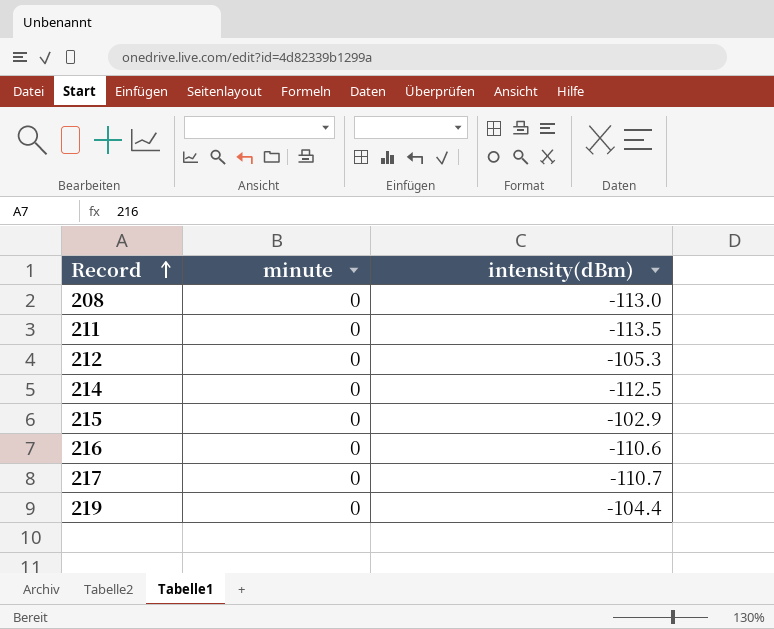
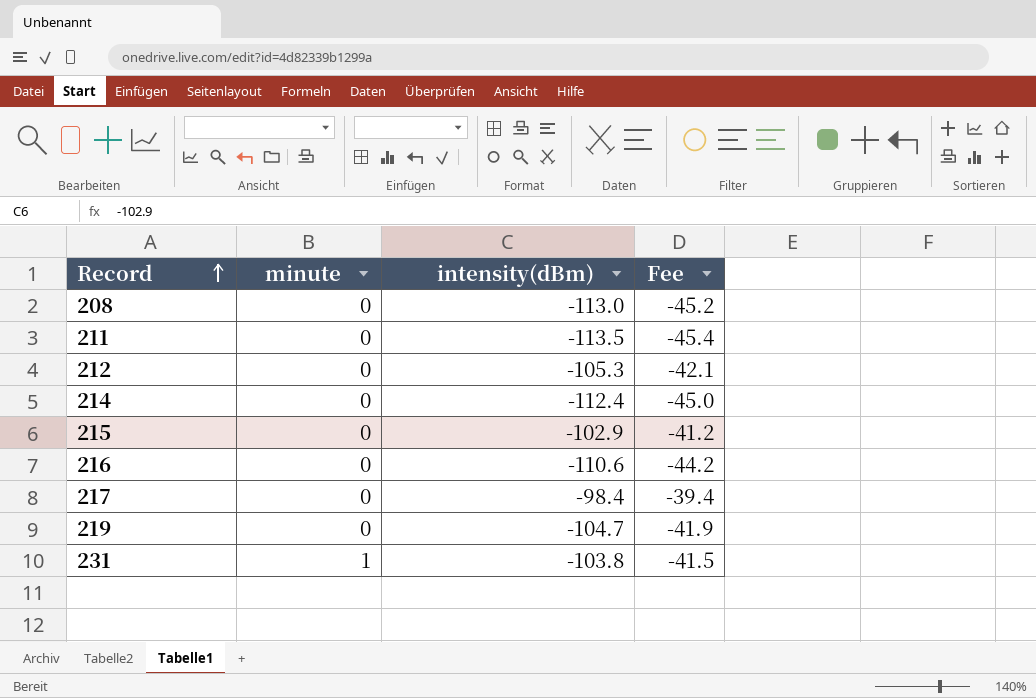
column Fee | formula: none -> [intensity(dBm)] * 0.4
214 | intensity(dBm): -112.5 -> -112.4
217 | intensity(dBm): -110.7 -> -98.4
219 | intensity(dBm): -104.4 -> -104.7
row 231: none -> 1 | -103.8 | -41.5

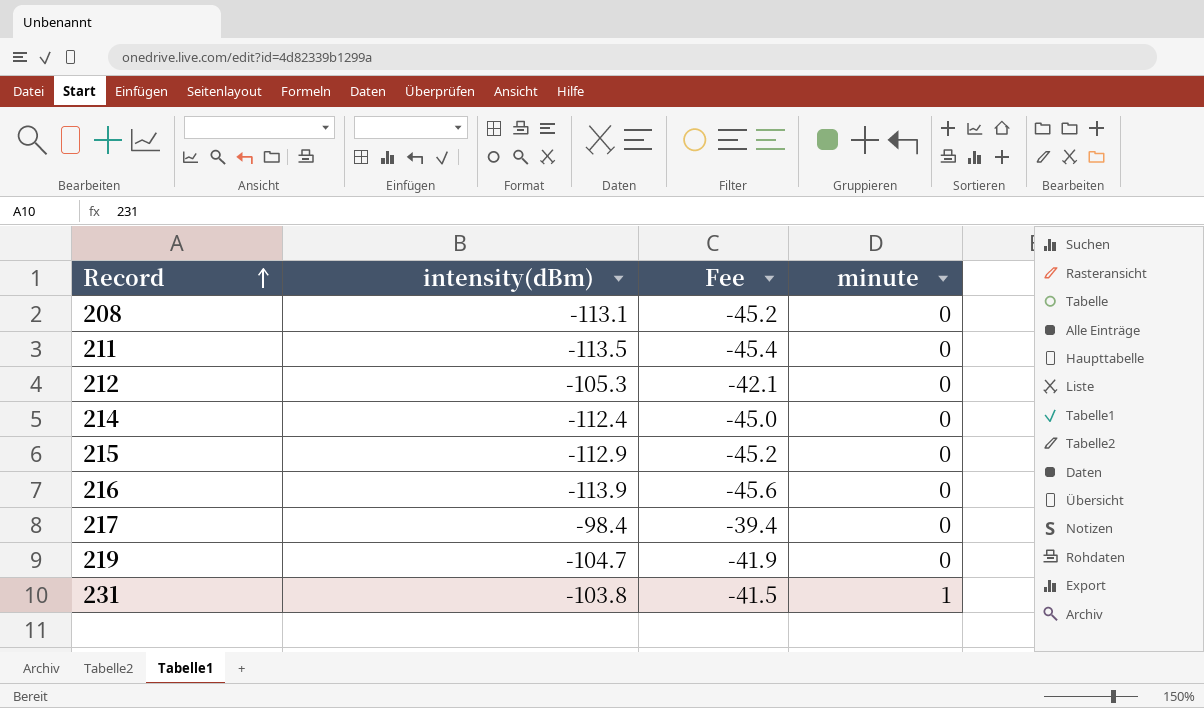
column minute | position: 2 -> 4
208 | intensity(dBm): -113.0 -> -113.1
215 | intensity(dBm): -102.9 -> -112.9
215 | Fee: -41.2 -> -45.2
216 | intensity(dBm): -110.6 -> -113.9
216 | Fee: -44.2 -> -45.6

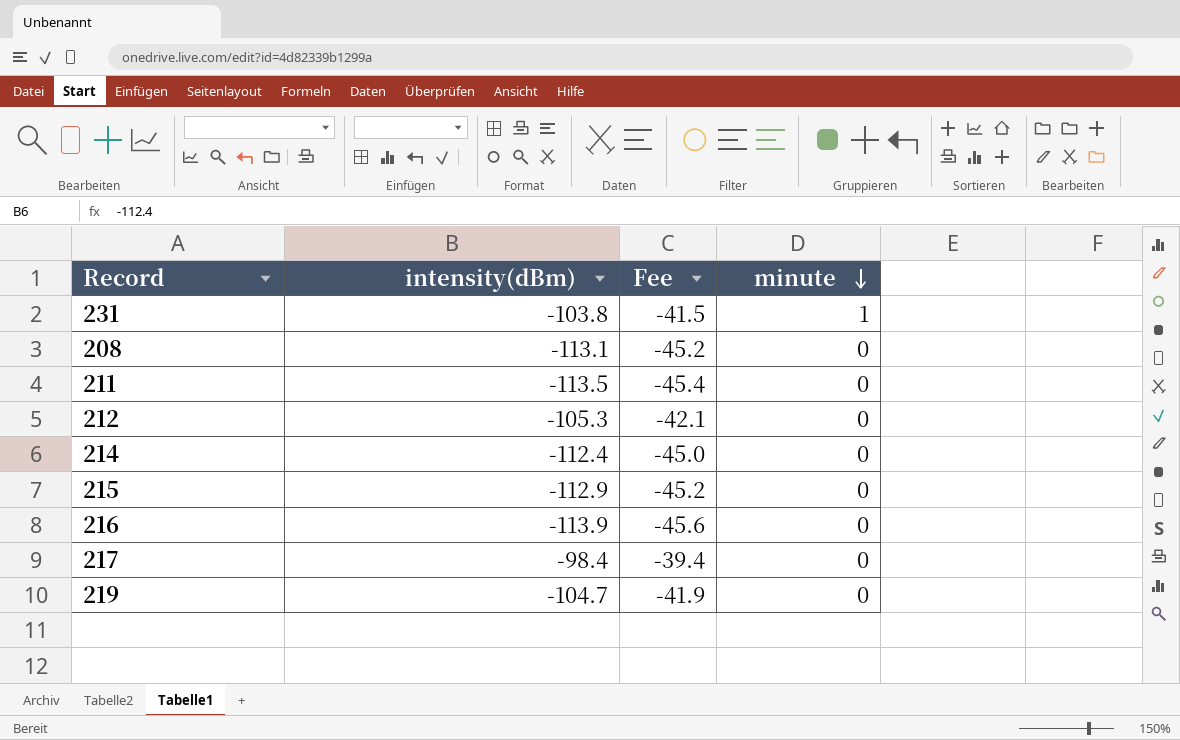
row order: Record ascending -> minute descending

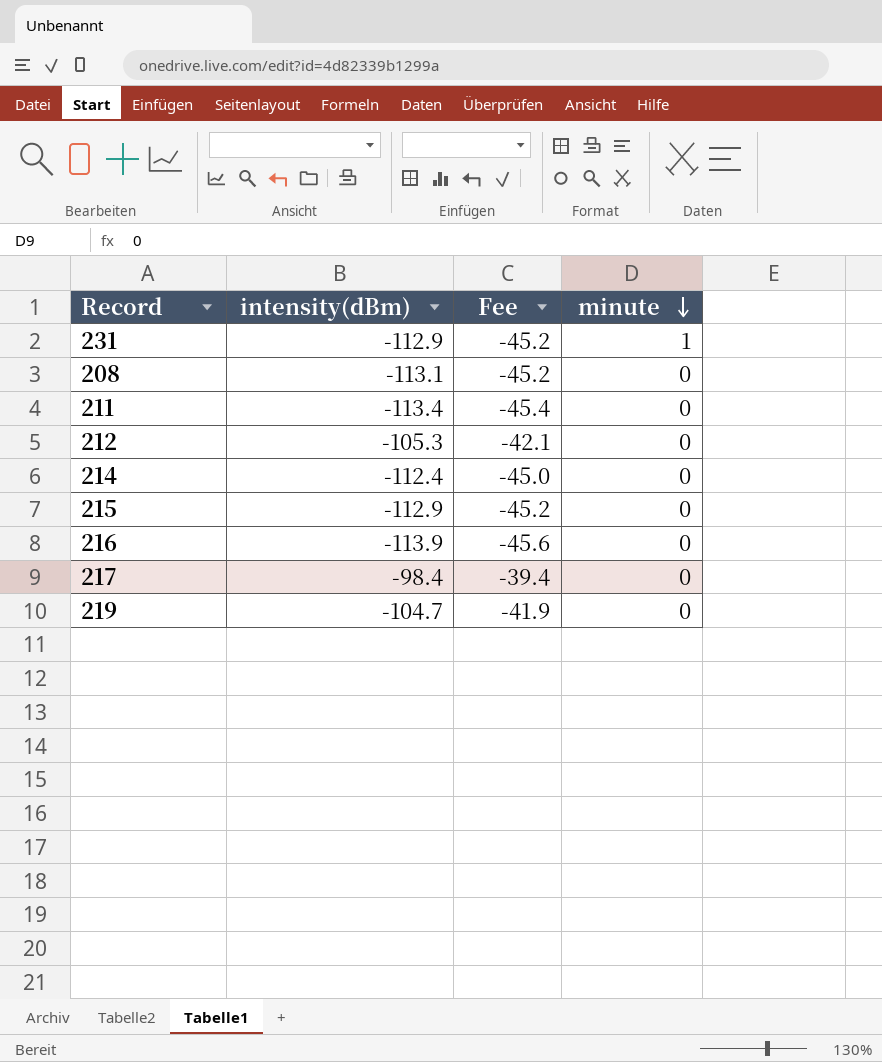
231 | intensity(dBm): -103.8 -> -112.9
231 | Fee: -41.5 -> -45.2
211 | intensity(dBm): -113.5 -> -113.4

